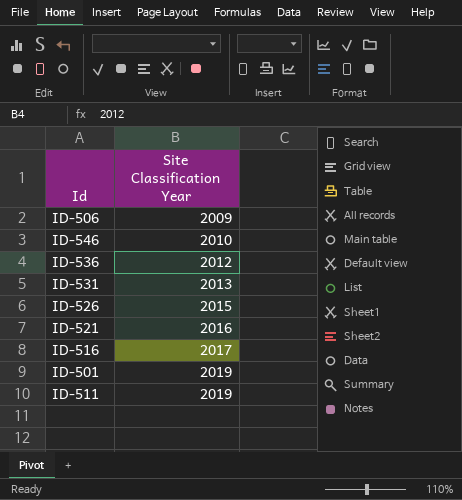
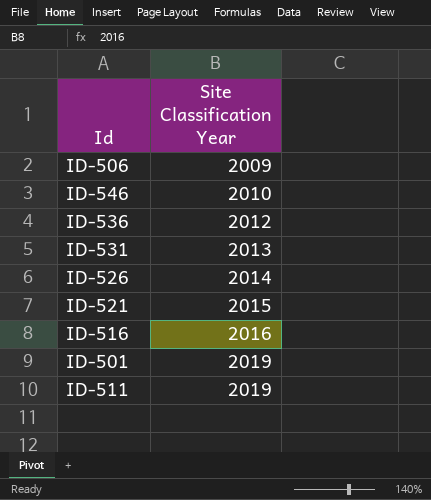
ID-526 | Site Classification Year: 2015 -> 2014
ID-521 | Site Classification Year: 2016 -> 2015
ID-516 | Site Classification Year: 2017 -> 2016

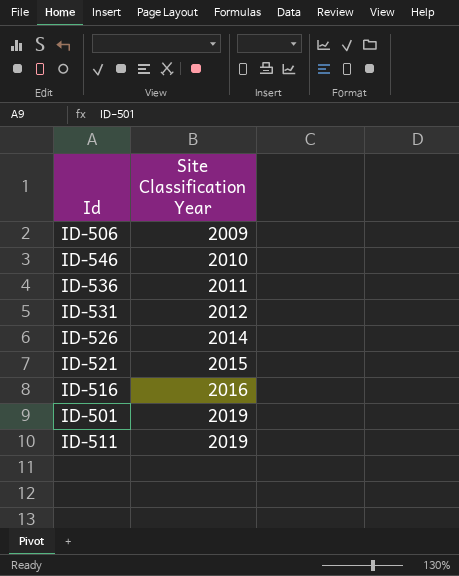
ID-536 | Site Classification Year: 2012 -> 2011
ID-531 | Site Classification Year: 2013 -> 2012

